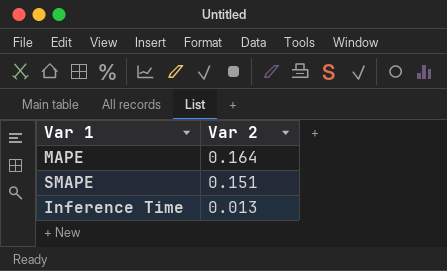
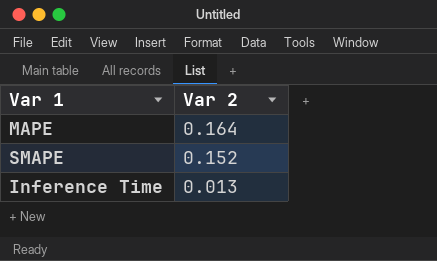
SMAPE | Var 2: 0.151 -> 0.152

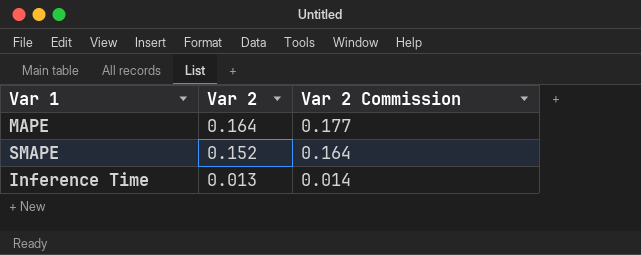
column Var 2 Commission | formula: none -> [Var 2] * 1.08

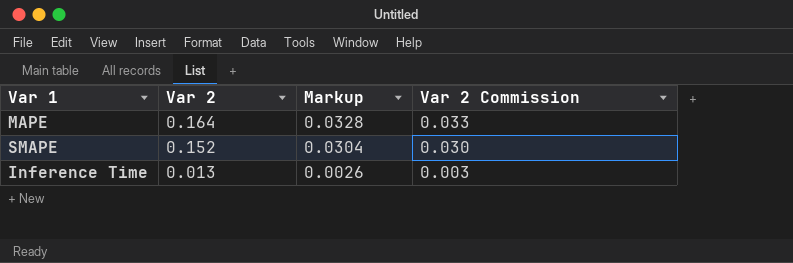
column Markup | formula: none -> [Var 2] * 0.2
column Var 2 Commission | formula: [Var 2] * 1.08 -> [Var 2] * 0.2

